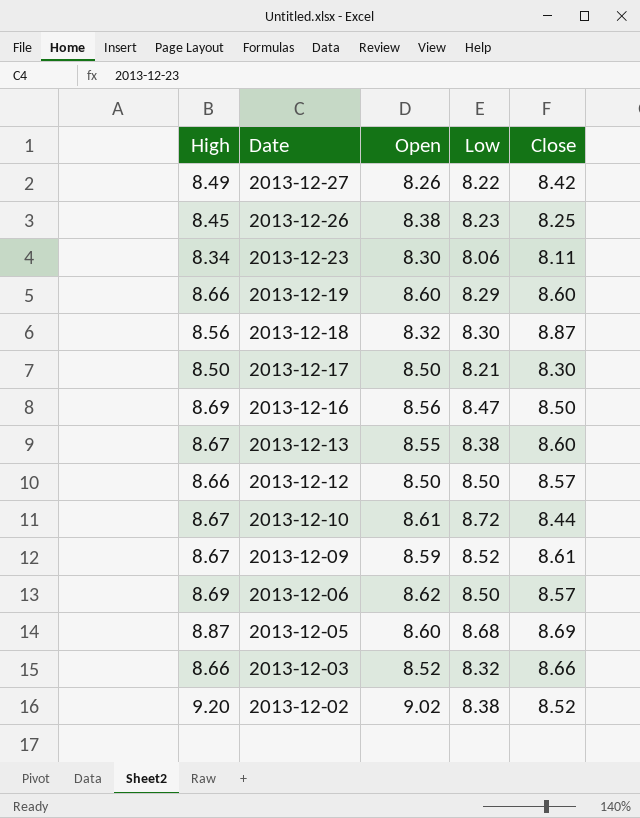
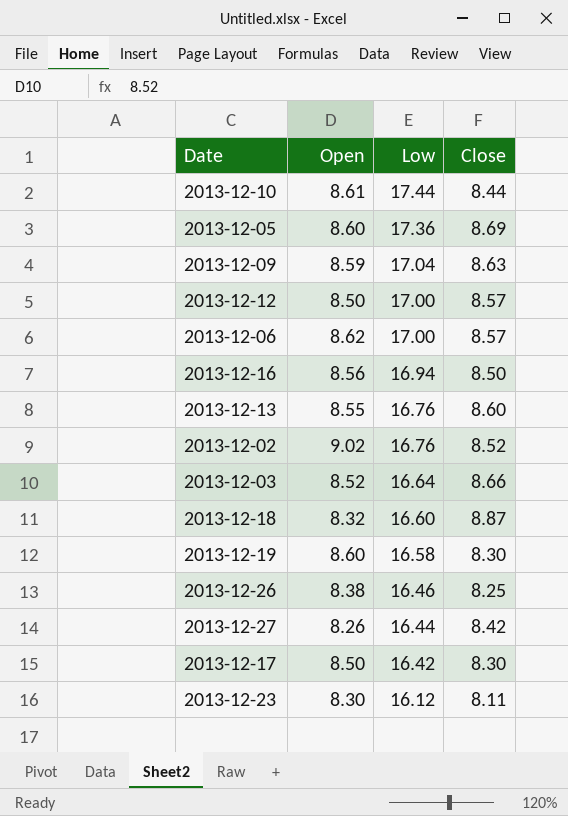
row order: Date descending -> Low descending
column High | position: 1 -> none
2013-12-10 | Low: 8.72 -> 17.44
2013-12-05 | Low: 8.68 -> 17.36
2013-12-09 | Low: 8.52 -> 17.04
2013-12-09 | Close: 8.61 -> 8.63
2013-12-12 | Low: 8.50 -> 17.00
2013-12-06 | Low: 8.50 -> 17.00
2013-12-16 | Low: 8.47 -> 16.94
2013-12-13 | Low: 8.38 -> 16.76
2013-12-02 | Low: 8.38 -> 16.76
2013-12-03 | Low: 8.32 -> 16.64
2013-12-18 | Low: 8.30 -> 16.60
2013-12-19 | Low: 8.29 -> 16.58
2013-12-19 | Close: 8.60 -> 8.30
2013-12-26 | Low: 8.23 -> 16.46
2013-12-27 | Low: 8.22 -> 16.44
2013-12-17 | Low: 8.21 -> 16.42
2013-12-23 | Low: 8.06 -> 16.12

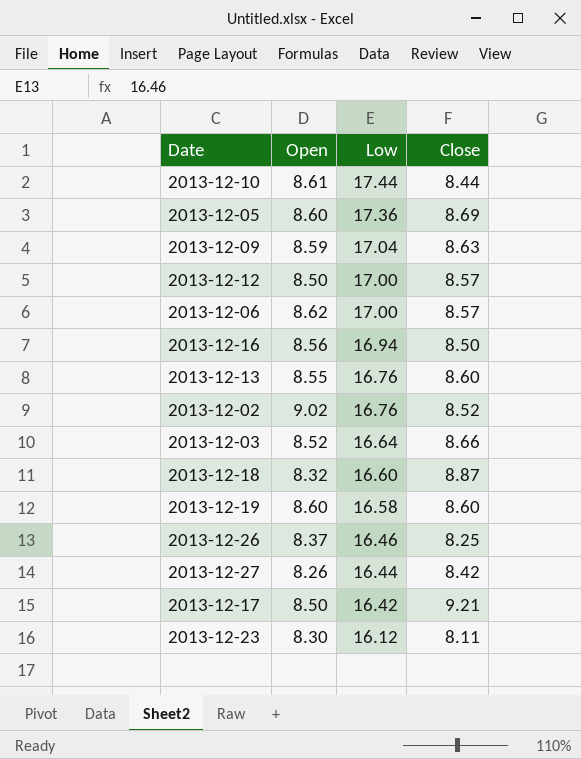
2013-12-19 | Close: 8.30 -> 8.60
2013-12-26 | Open: 8.38 -> 8.37
2013-12-17 | Close: 8.30 -> 9.21

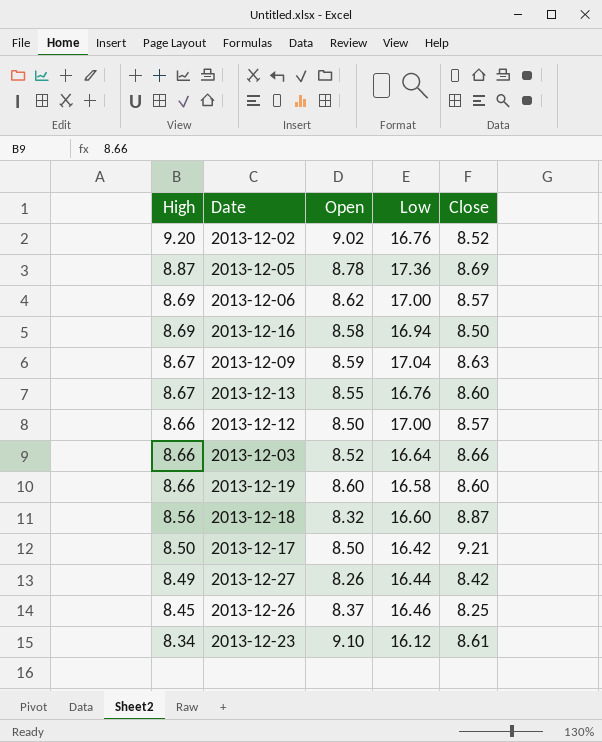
row order: Low descending -> High descending
column High | position: none -> 1
row 2013-12-10: 8.61 | 17.44 | 8.44 -> none
2013-12-05 | Open: 8.60 -> 8.78
2013-12-16 | Open: 8.56 -> 8.58
2013-12-23 | Open: 8.30 -> 9.10
2013-12-23 | Close: 8.11 -> 8.61

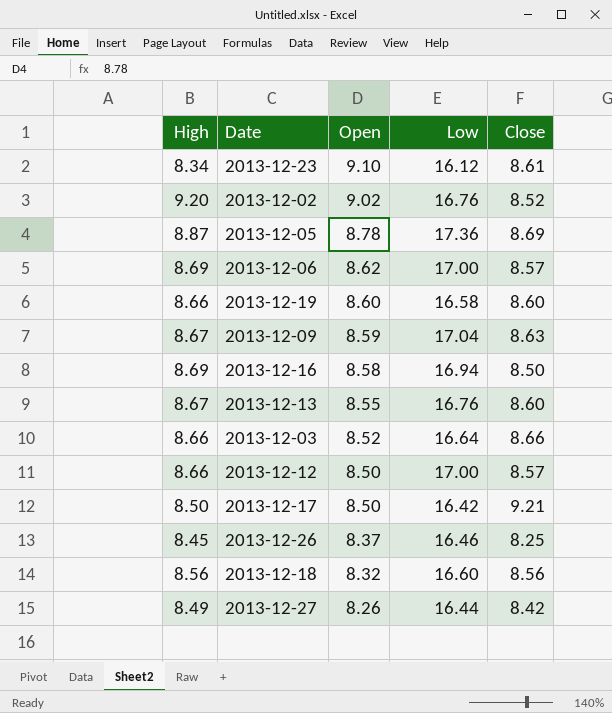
row order: High descending -> Open descending
2013-12-18 | Close: 8.87 -> 8.56

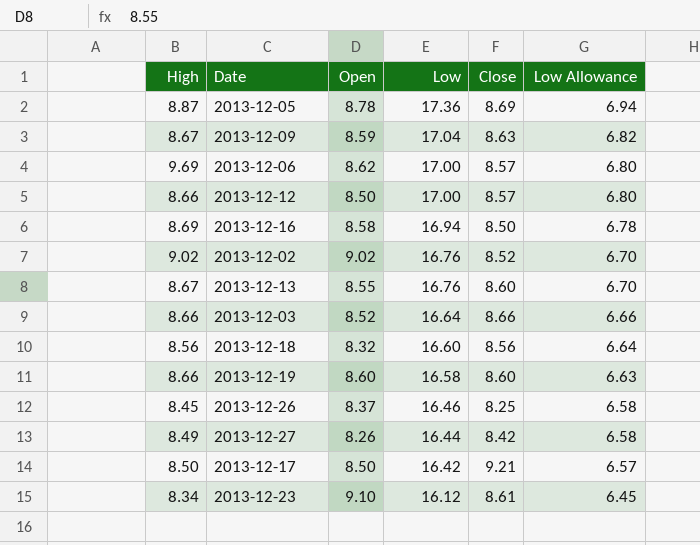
row order: Open descending -> Low descending
column Low Allowance | formula: none -> [Low] * 0.4
2013-12-06 | High: 8.69 -> 9.69
2013-12-02 | High: 9.20 -> 9.02

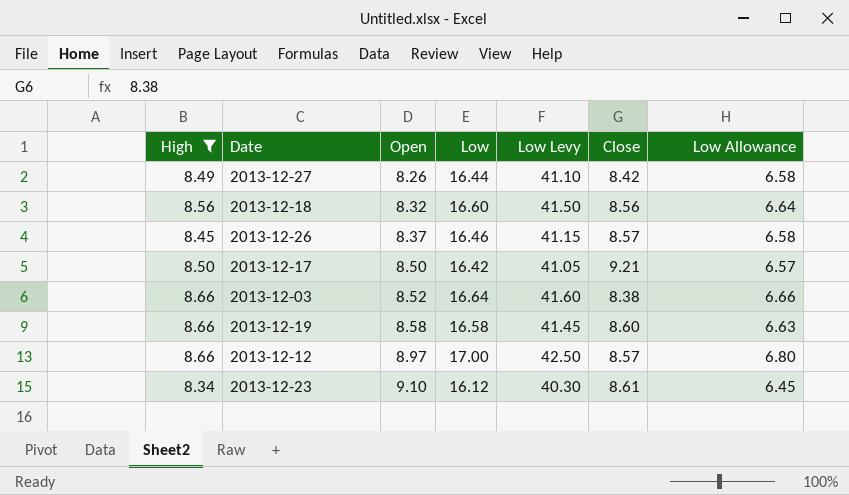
filter: none -> High <= 8.66
row order: Low descending -> Open ascending
column Low Levy | formula: none -> [Low] * 2.5
2013-12-26 | Close: 8.25 -> 8.57
2013-12-03 | Close: 8.66 -> 8.38
2013-12-19 | Open: 8.60 -> 8.58
2013-12-12 | Open: 8.50 -> 8.97

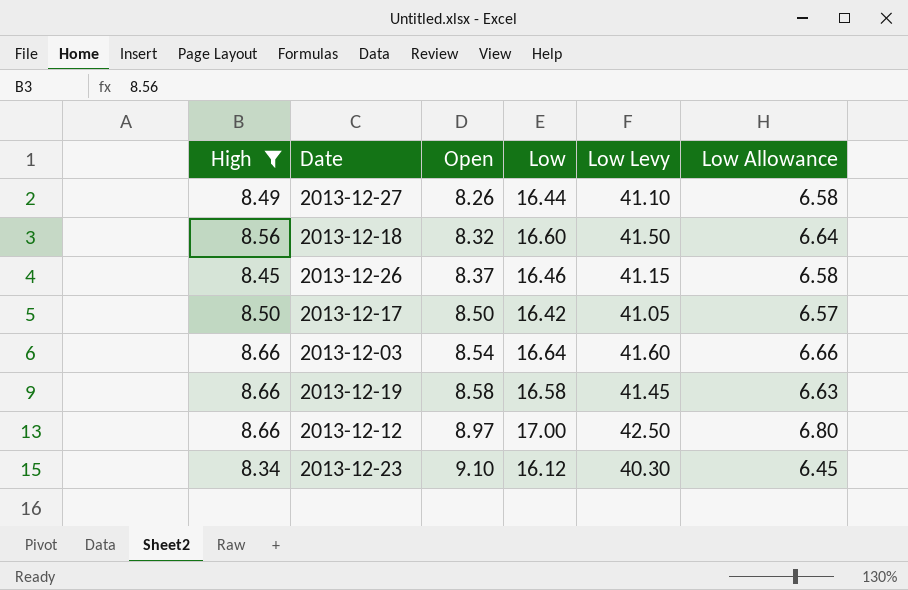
column Close | position: 6 -> none
2013-12-03 | Open: 8.52 -> 8.54

